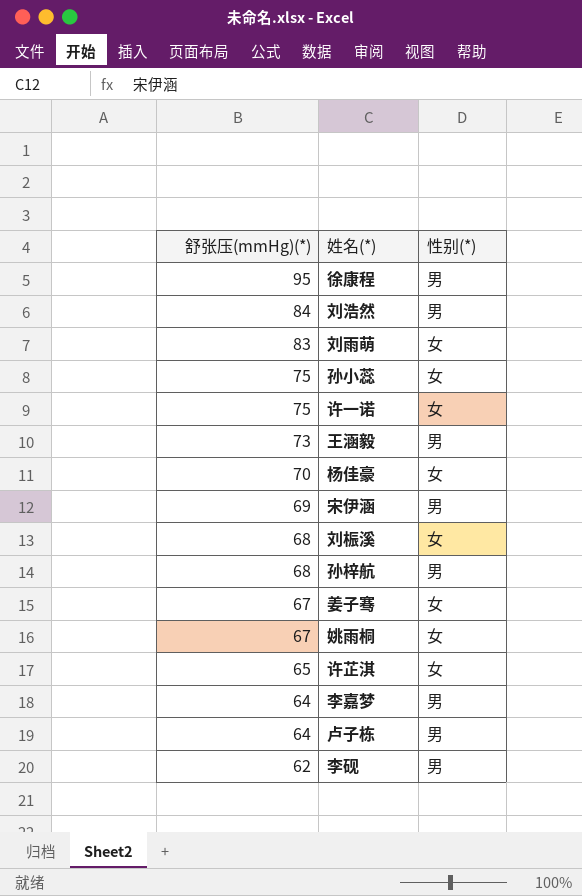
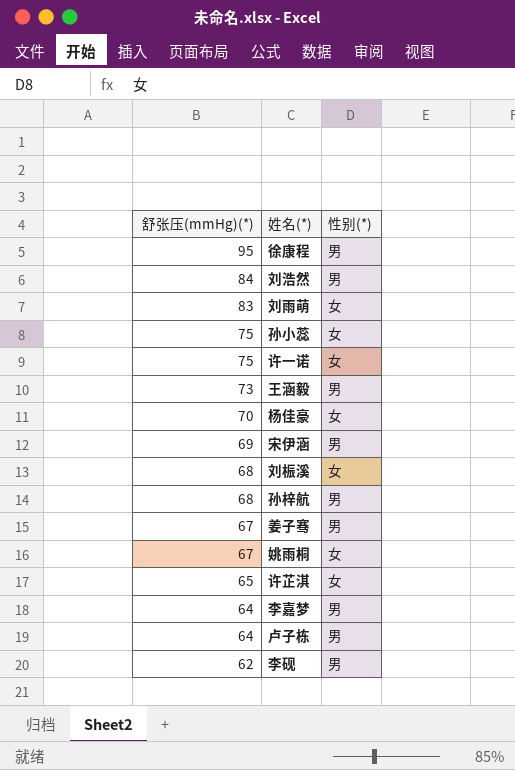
姜子骞 | 性别(*): 女 -> 男

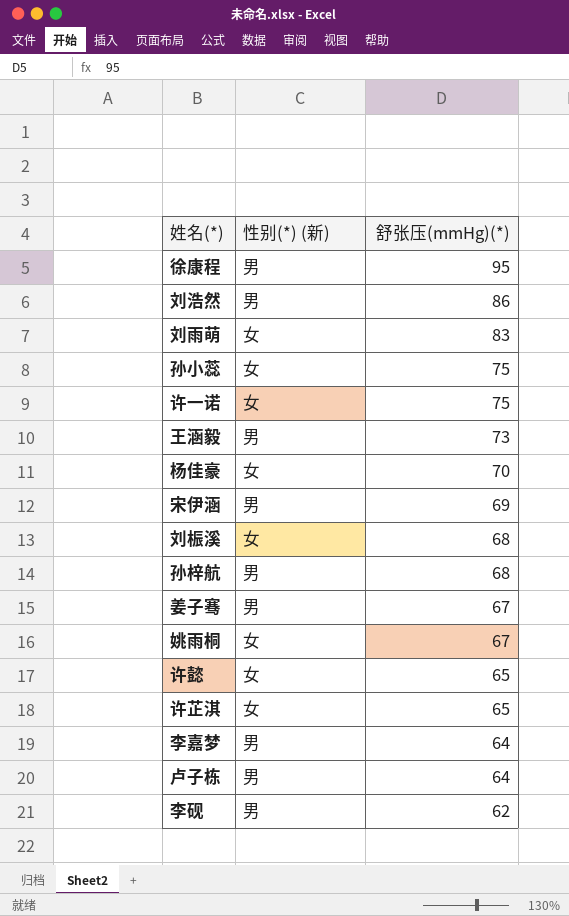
column name: 性别(*) -> 性别(*) (新)
column 舒张压(mmHg)(*) | position: 1 -> 3
刘浩然 | 舒张压(mmHg)(*): 84 -> 86
row 许懿: none -> 女 | 65

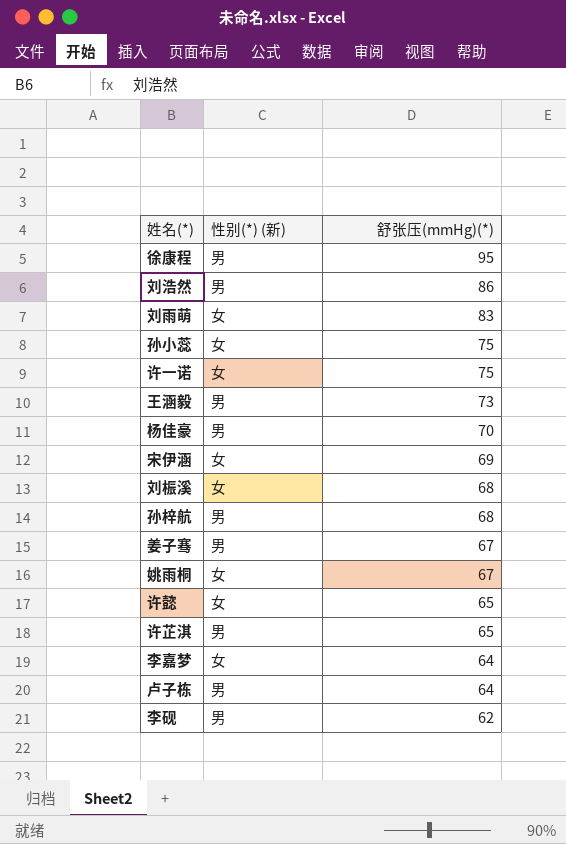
杨佳豪 | 性别(*) (新): 女 -> 男
宋伊涵 | 性别(*) (新): 男 -> 女
许芷淇 | 性别(*) (新): 女 -> 男
李嘉梦 | 性别(*) (新): 男 -> 女

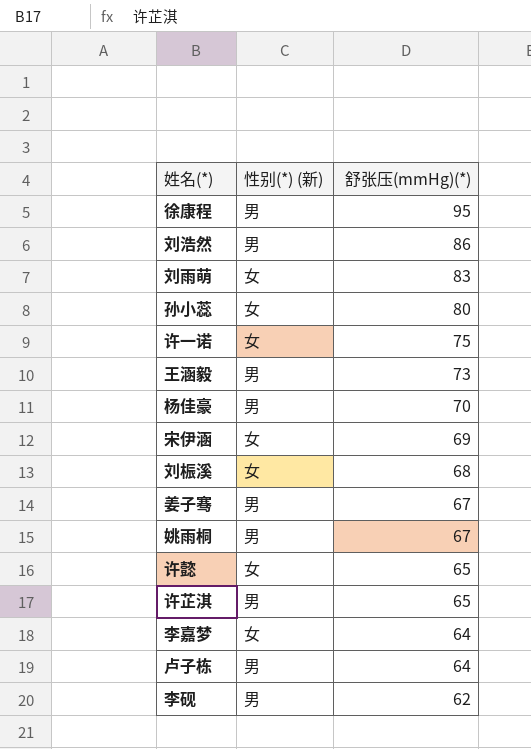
row 孙梓航: 男 | 68 -> none
孙小蕊 | 舒张压(mmHg)(*): 75 -> 80
姚雨桐 | 性别(*) (新): 女 -> 男

